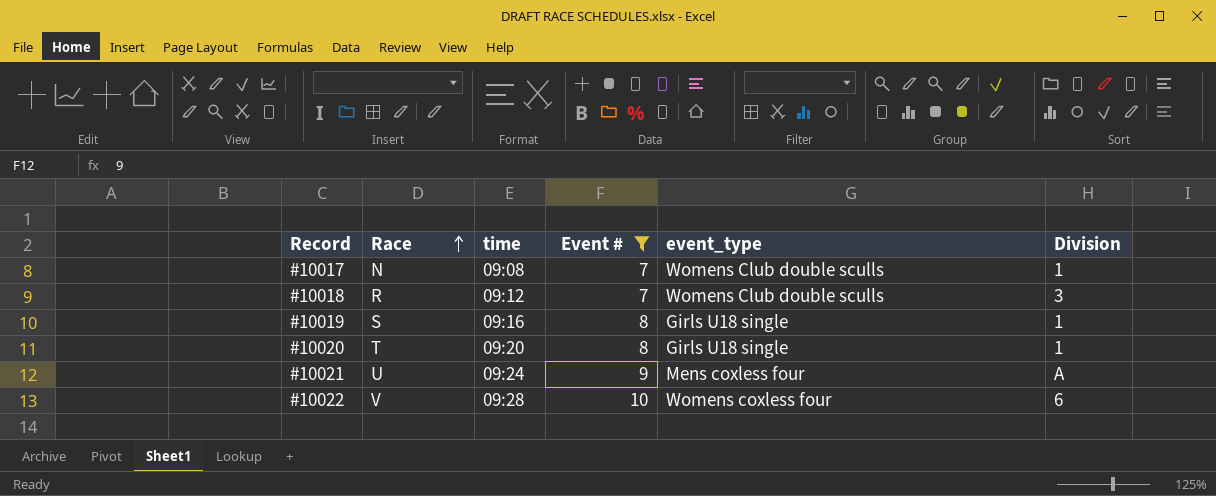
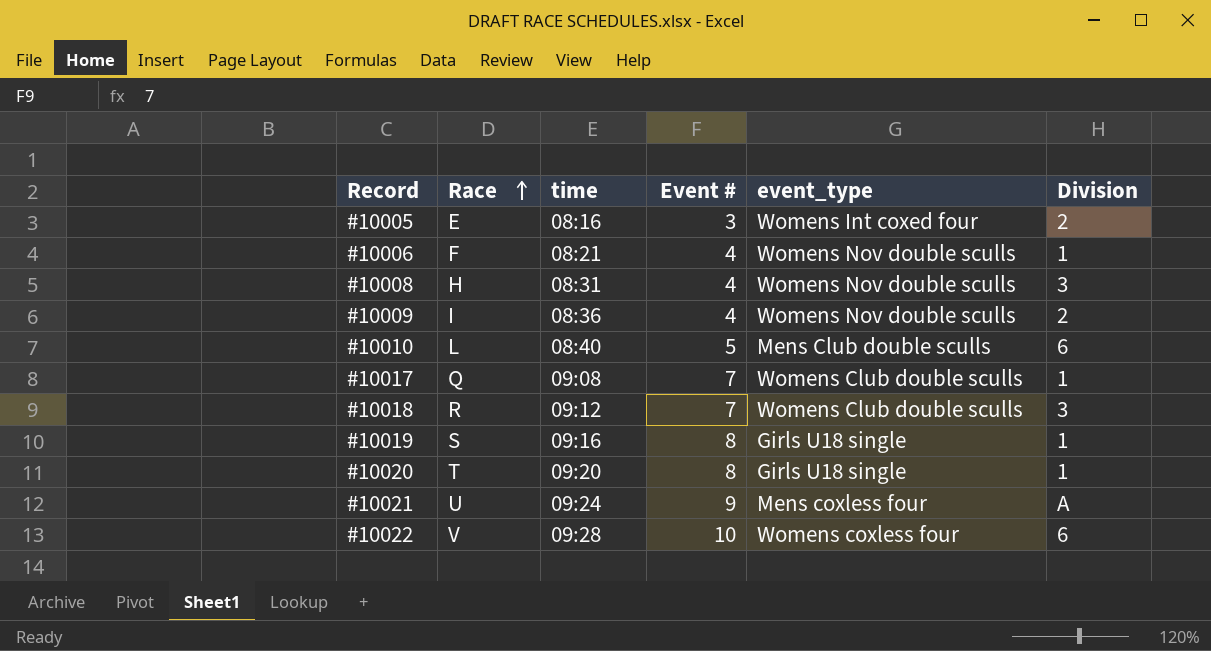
filter: Event # >= 7 -> none
#10017 | Race: N -> Q

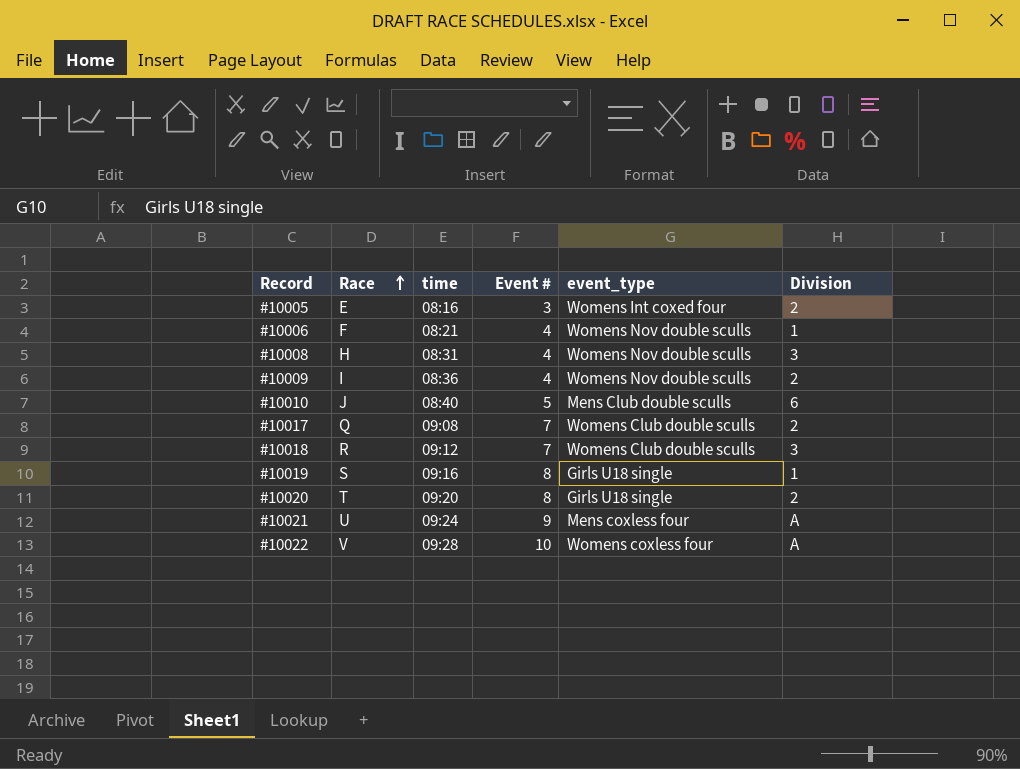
#10010 | Race: L -> J
#10017 | Division: 1 -> 2
#10020 | Division: 1 -> 2
#10022 | Division: 6 -> A

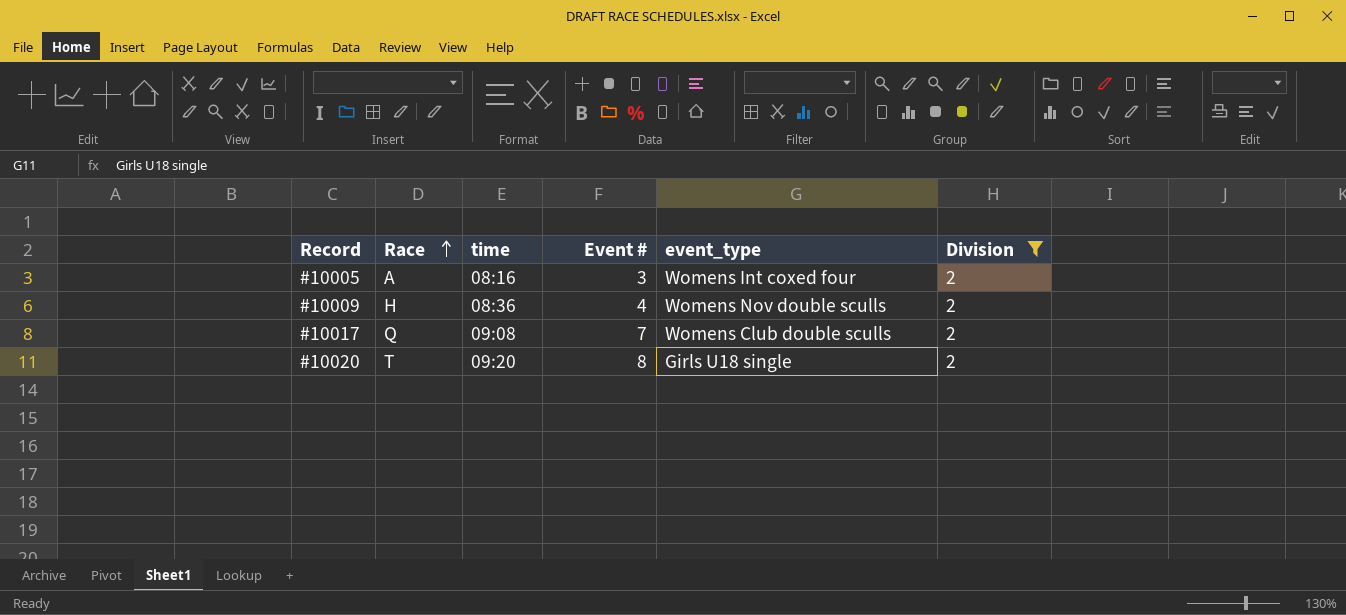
filter: none -> Division = 2
#10005 | Race: E -> A
#10009 | Race: I -> H

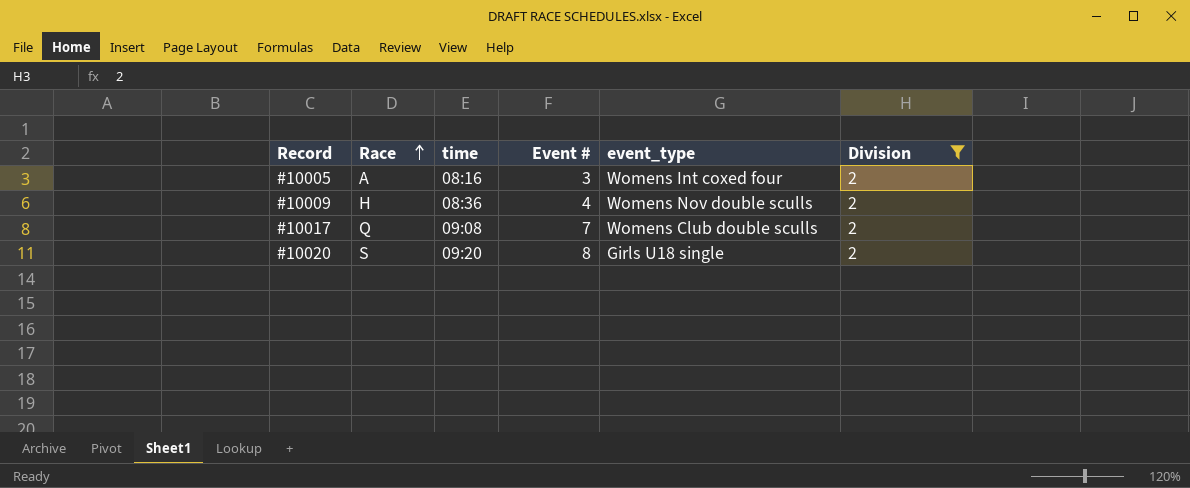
#10020 | Race: T -> S

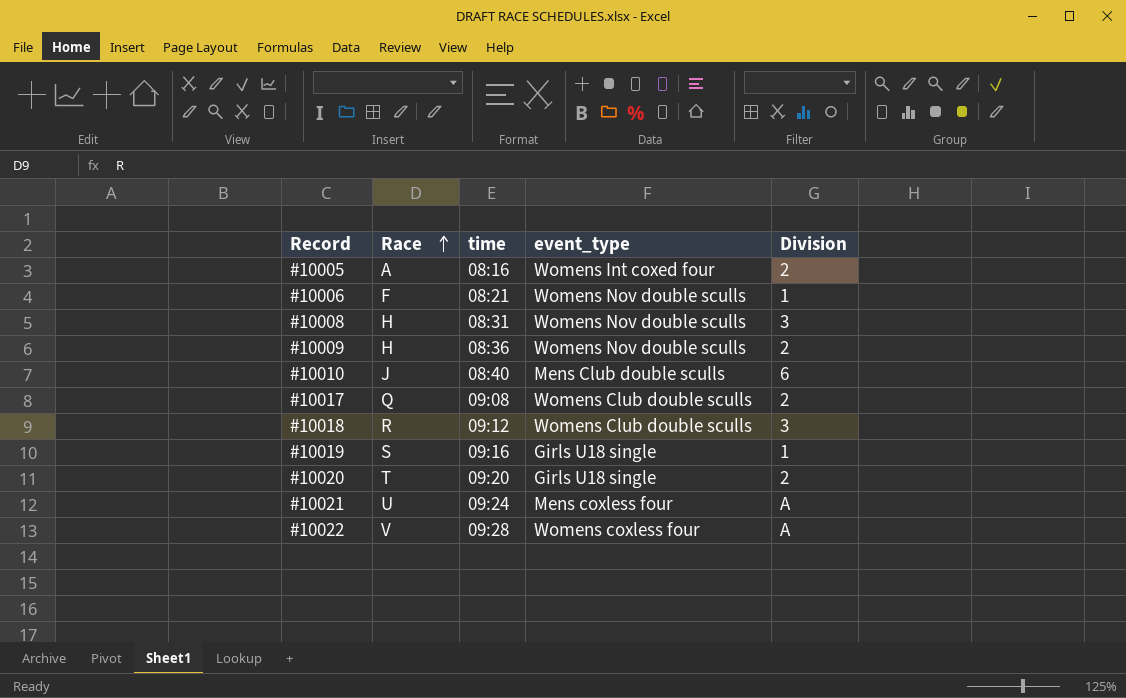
filter: Division = 2 -> none
column Event # | position: 4 -> none
#10020 | Race: S -> T

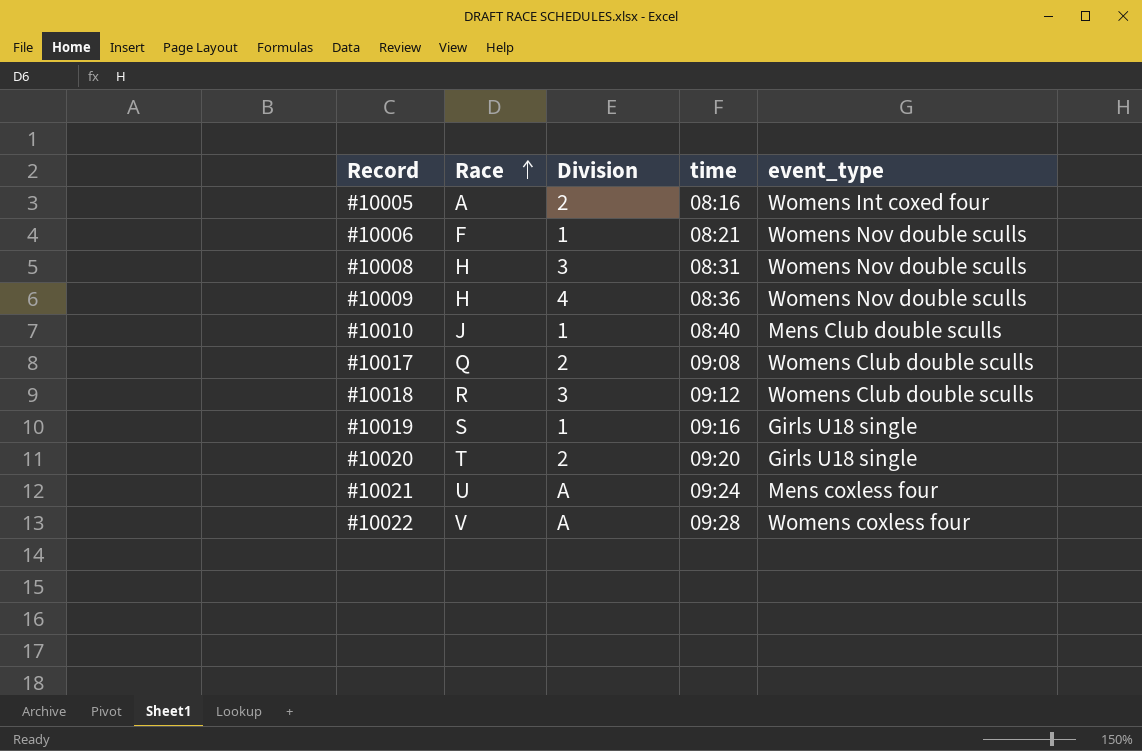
column Division | position: 5 -> 3
#10009 | Division: 2 -> 4
#10010 | Division: 6 -> 1

